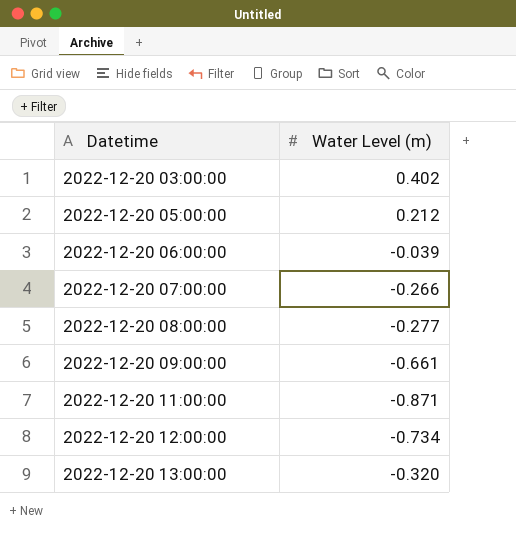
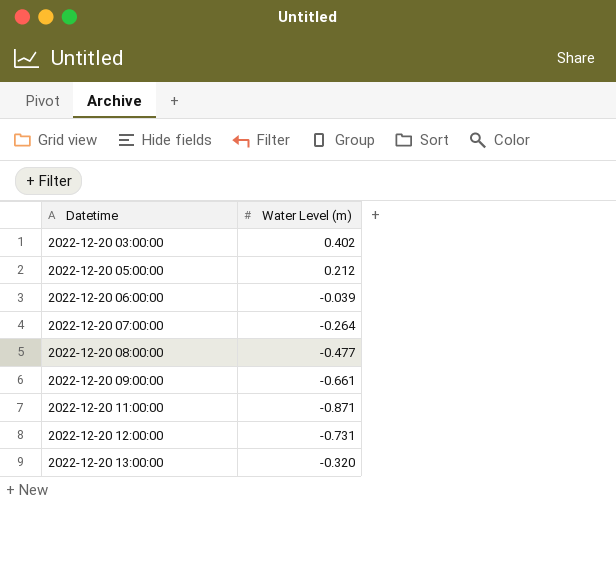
2022-12-20 07:00:00 | Water Level (m): -0.266 -> -0.264
2022-12-20 08:00:00 | Water Level (m): -0.277 -> -0.477
2022-12-20 12:00:00 | Water Level (m): -0.734 -> -0.731

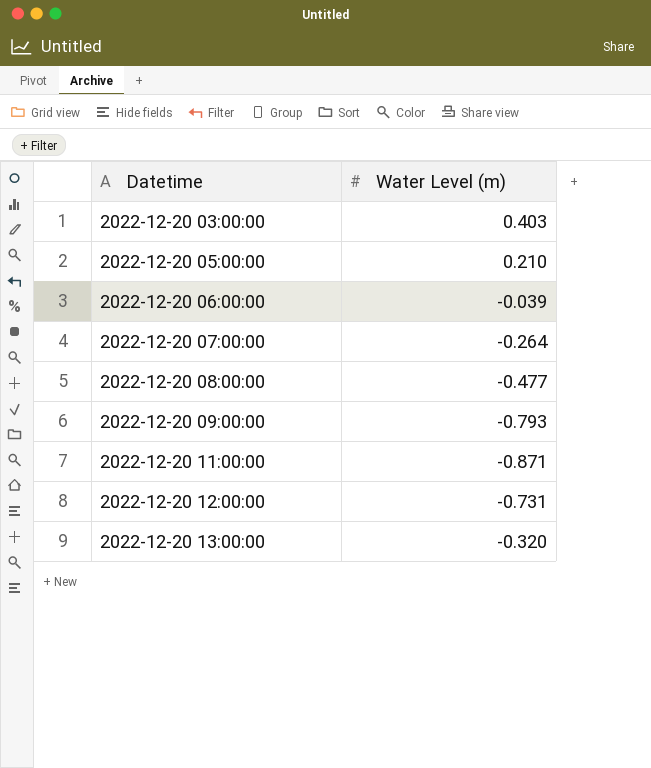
2022-12-20 03:00:00 | Water Level (m): 0.402 -> 0.403
2022-12-20 05:00:00 | Water Level (m): 0.212 -> 0.210
2022-12-20 09:00:00 | Water Level (m): -0.661 -> -0.793

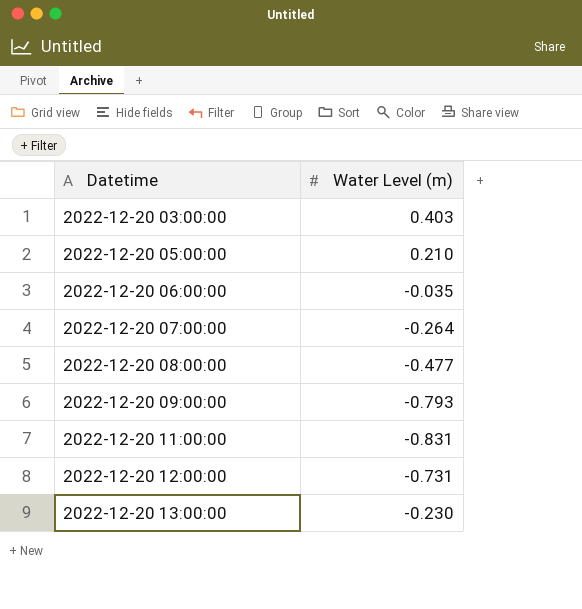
2022-12-20 06:00:00 | Water Level (m): -0.039 -> -0.035
2022-12-20 11:00:00 | Water Level (m): -0.871 -> -0.831
2022-12-20 13:00:00 | Water Level (m): -0.320 -> -0.230

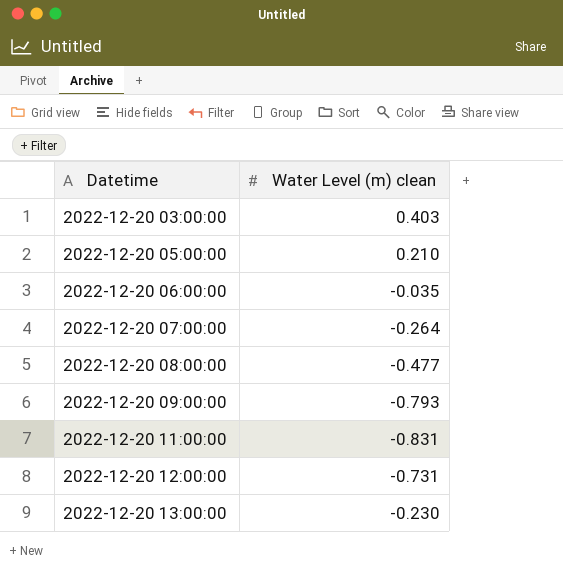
column name: Water Level (m) -> Water Level (m) clean

